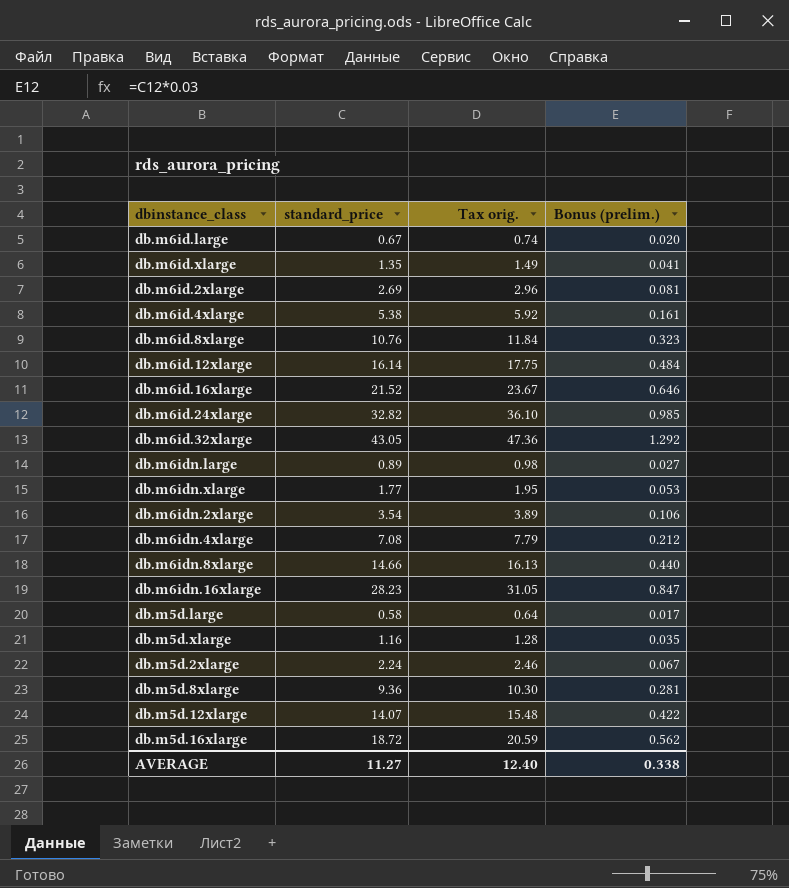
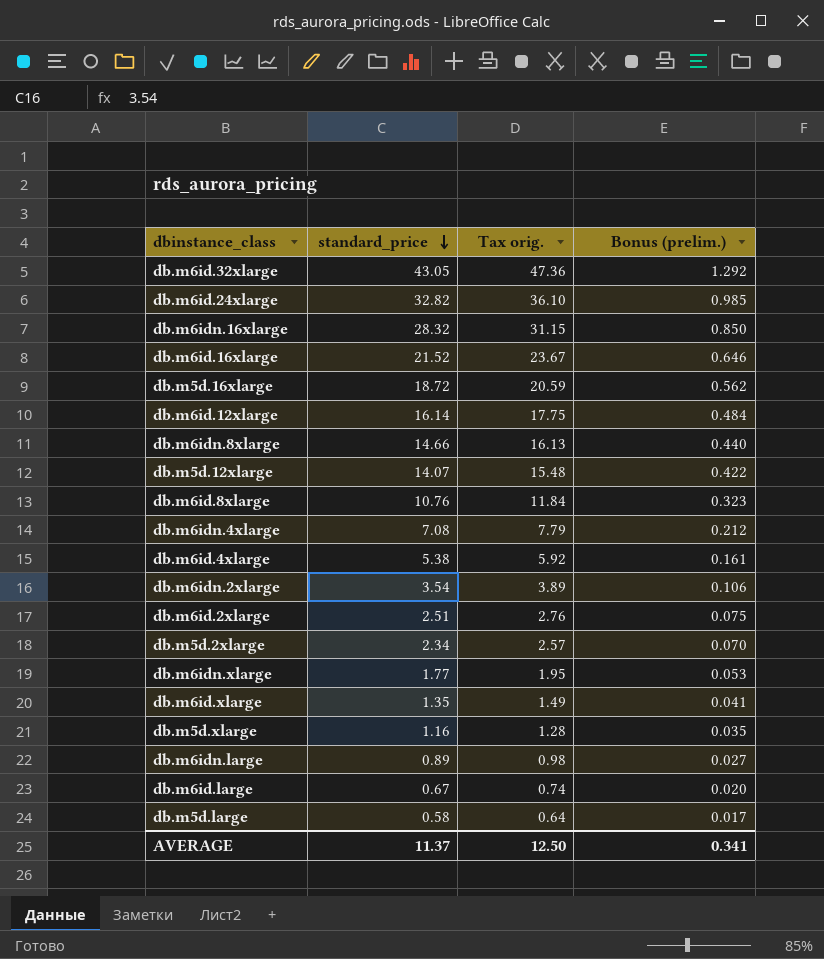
row order: none -> standard_price descending
row db.m5d.8xlarge: 9.36 | 10.30 | 0.281 -> none
db.m6idn.16xlarge | standard_price: 28.23 -> 28.32
db.m6idn.16xlarge | Tax orig.: 31.05 -> 31.15
db.m6idn.16xlarge | Bonus (prelim.): 0.847 -> 0.850
db.m6id.2xlarge | standard_price: 2.69 -> 2.51
db.m6id.2xlarge | Tax orig.: 2.96 -> 2.76
db.m6id.2xlarge | Bonus (prelim.): 0.081 -> 0.075
db.m5d.2xlarge | standard_price: 2.24 -> 2.34
db.m5d.2xlarge | Tax orig.: 2.46 -> 2.57
db.m5d.2xlarge | Bonus (prelim.): 0.067 -> 0.070
AVERAGE | standard_price: 11.27 -> 11.37
AVERAGE | Tax orig.: 12.40 -> 12.50
AVERAGE | Bonus (prelim.): 0.338 -> 0.341

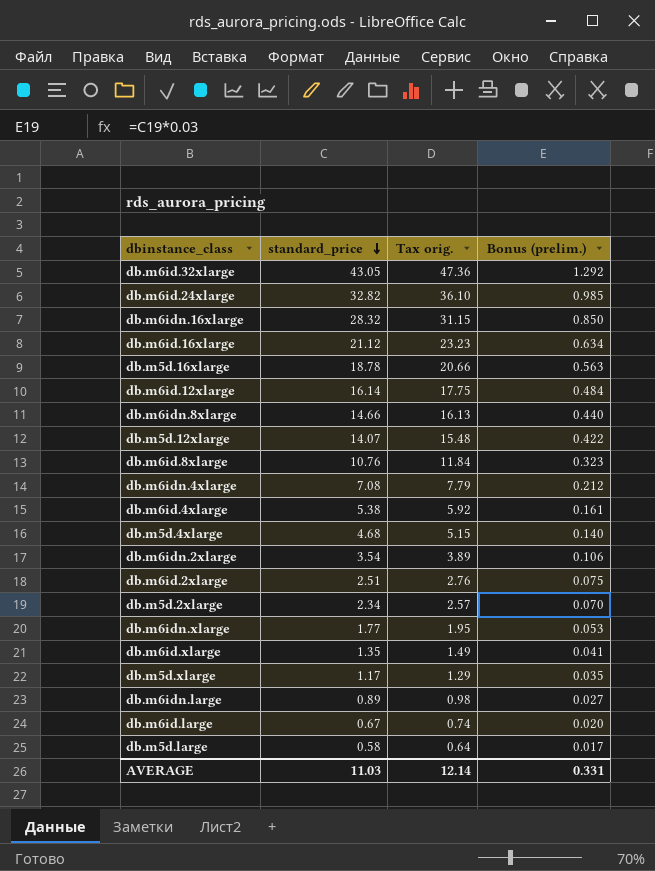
db.m6id.16xlarge | standard_price: 21.52 -> 21.12
db.m6id.16xlarge | Tax orig.: 23.67 -> 23.23
db.m6id.16xlarge | Bonus (prelim.): 0.646 -> 0.634
db.m5d.16xlarge | standard_price: 18.72 -> 18.78
db.m5d.16xlarge | Tax orig.: 20.59 -> 20.66
db.m5d.16xlarge | Bonus (prelim.): 0.562 -> 0.563
row db.m5d.4xlarge: none -> 4.68 | 5.15 | 0.140
db.m5d.xlarge | standard_price: 1.16 -> 1.17
db.m5d.xlarge | Tax orig.: 1.28 -> 1.29
AVERAGE | standard_price: 11.37 -> 11.03
AVERAGE | Tax orig.: 12.50 -> 12.14
AVERAGE | Bonus (prelim.): 0.341 -> 0.331

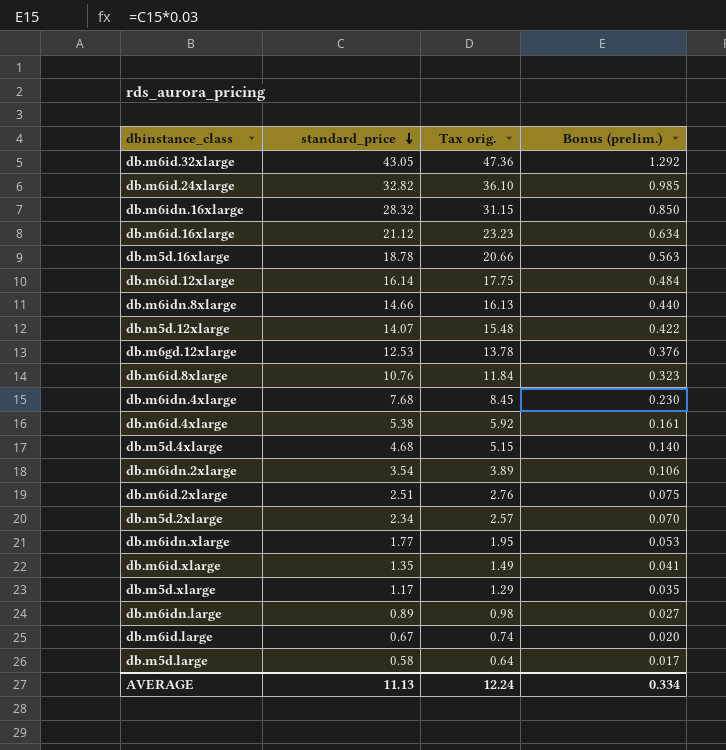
row db.m6gd.12xlarge: none -> 12.53 | 13.78 | 0.376
db.m6idn.4xlarge | standard_price: 7.08 -> 7.68
db.m6idn.4xlarge | Tax orig.: 7.79 -> 8.45
db.m6idn.4xlarge | Bonus (prelim.): 0.212 -> 0.230
AVERAGE | standard_price: 11.03 -> 11.13
AVERAGE | Tax orig.: 12.14 -> 12.24
AVERAGE | Bonus (prelim.): 0.331 -> 0.334

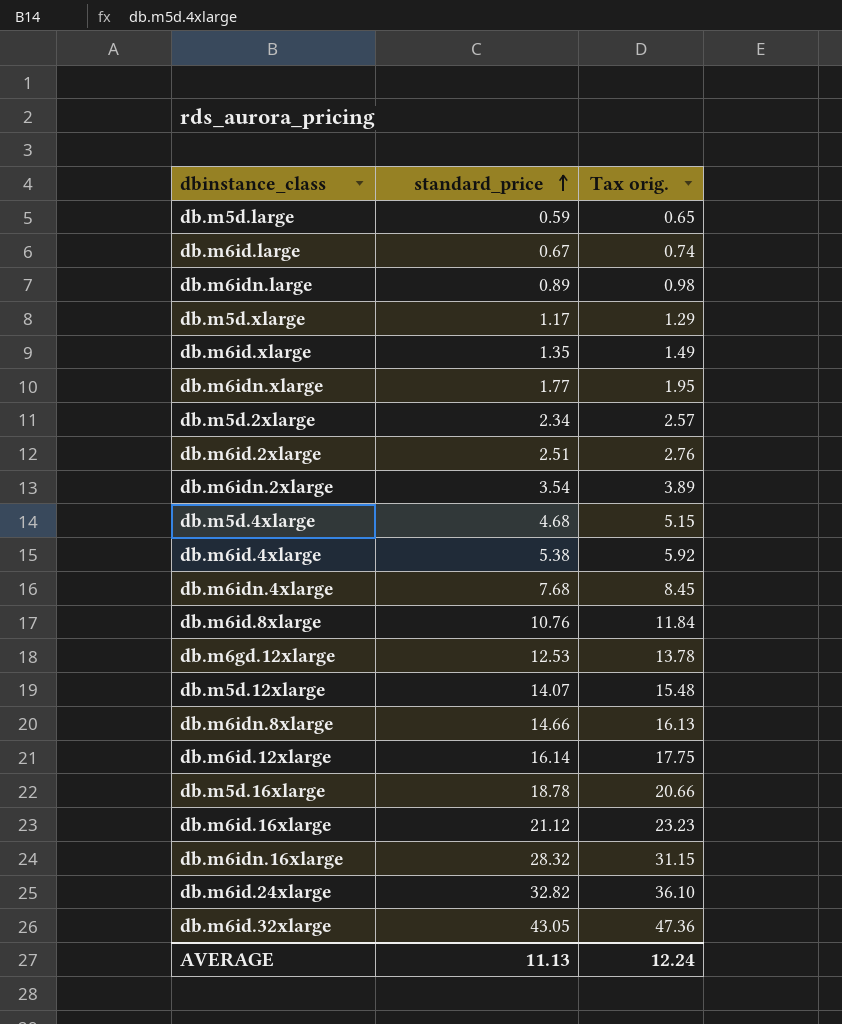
row order: standard_price descending -> standard_price ascending
column Bonus (prelim.) | formula: [standard_price] * 0.03 -> none
db.m5d.large | standard_price: 0.58 -> 0.59
db.m5d.large | Tax orig.: 0.64 -> 0.65

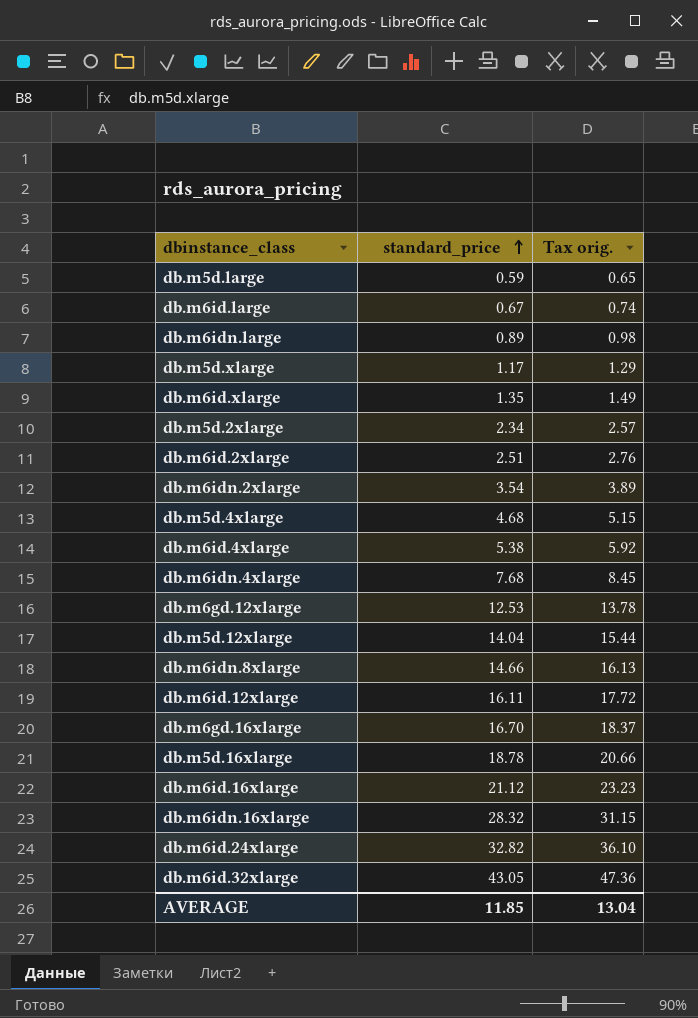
row db.m6idn.xlarge: 1.77 | 1.95 -> none
row db.m6id.8xlarge: 10.76 | 11.84 -> none
db.m5d.12xlarge | standard_price: 14.07 -> 14.04
db.m5d.12xlarge | Tax orig.: 15.48 -> 15.44
db.m6id.12xlarge | standard_price: 16.14 -> 16.11
db.m6id.12xlarge | Tax orig.: 17.75 -> 17.72
row db.m6gd.16xlarge: none -> 16.70 | 18.37
AVERAGE | standard_price: 11.13 -> 11.85
AVERAGE | Tax orig.: 12.24 -> 13.04

